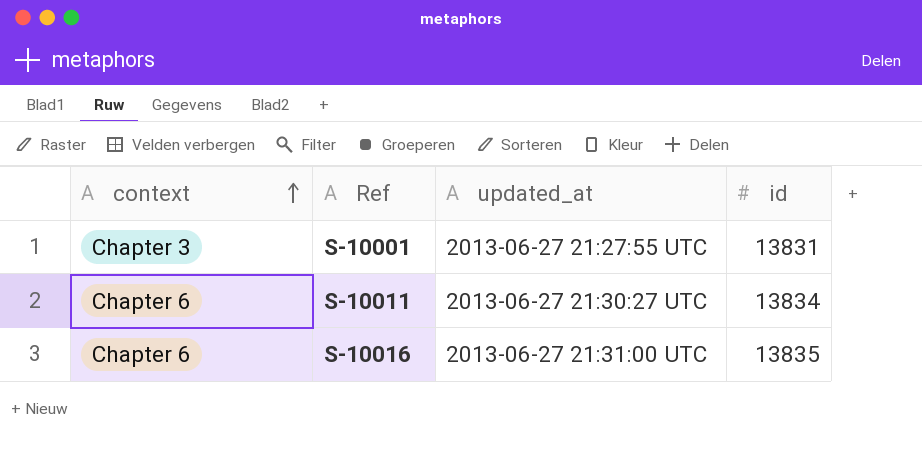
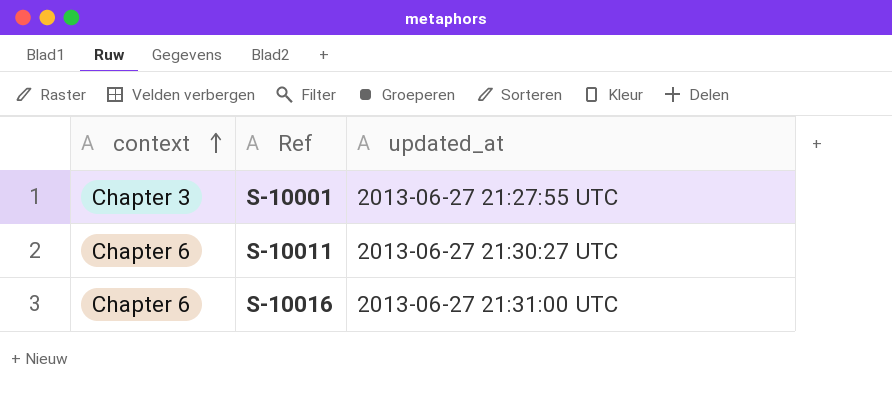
column id | position: 4 -> none

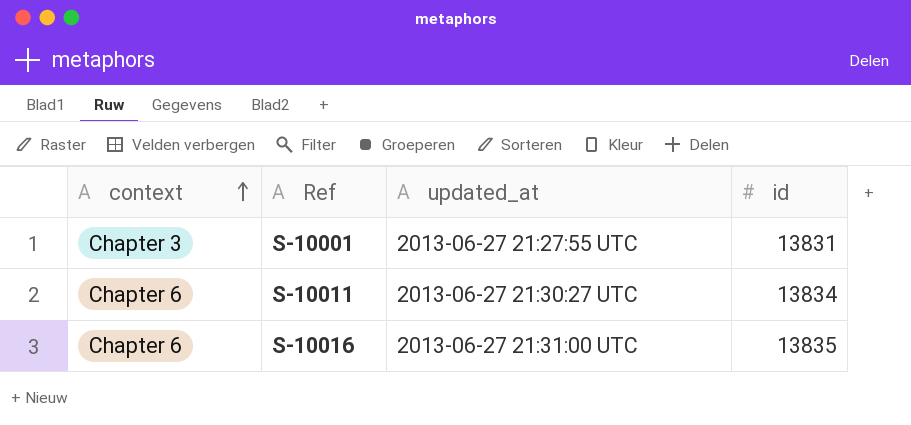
column id | position: none -> 4

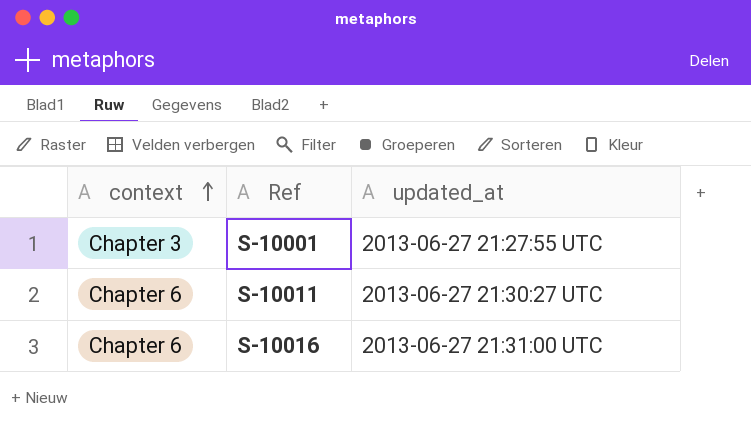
column id | position: 4 -> none

